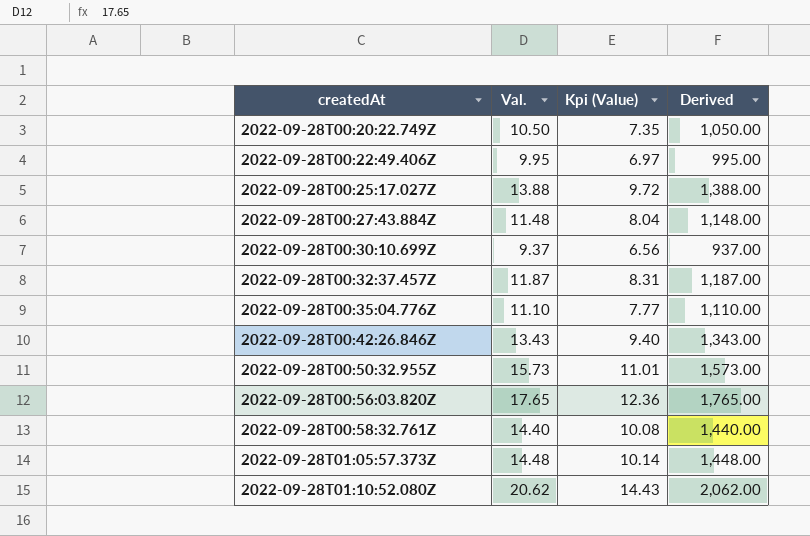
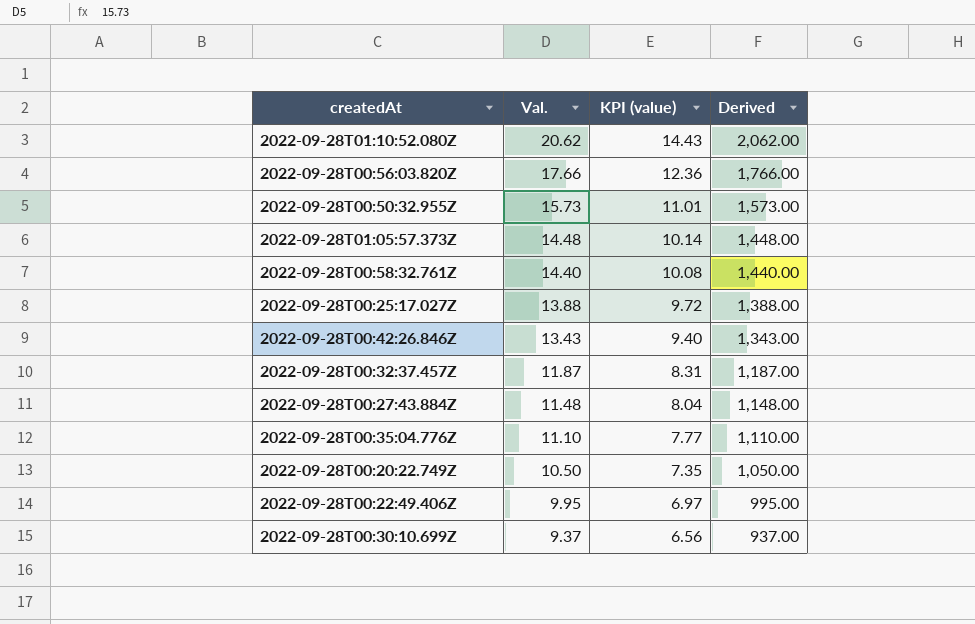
row order: createdAt ascending -> Val. descending
column name: Kpi (Value) -> KPI (value)
2022-09-28T00:56:03.820Z | Val.: 17.65 -> 17.66
2022-09-28T00:56:03.820Z | Derived: 1,765.00 -> 1,766.00

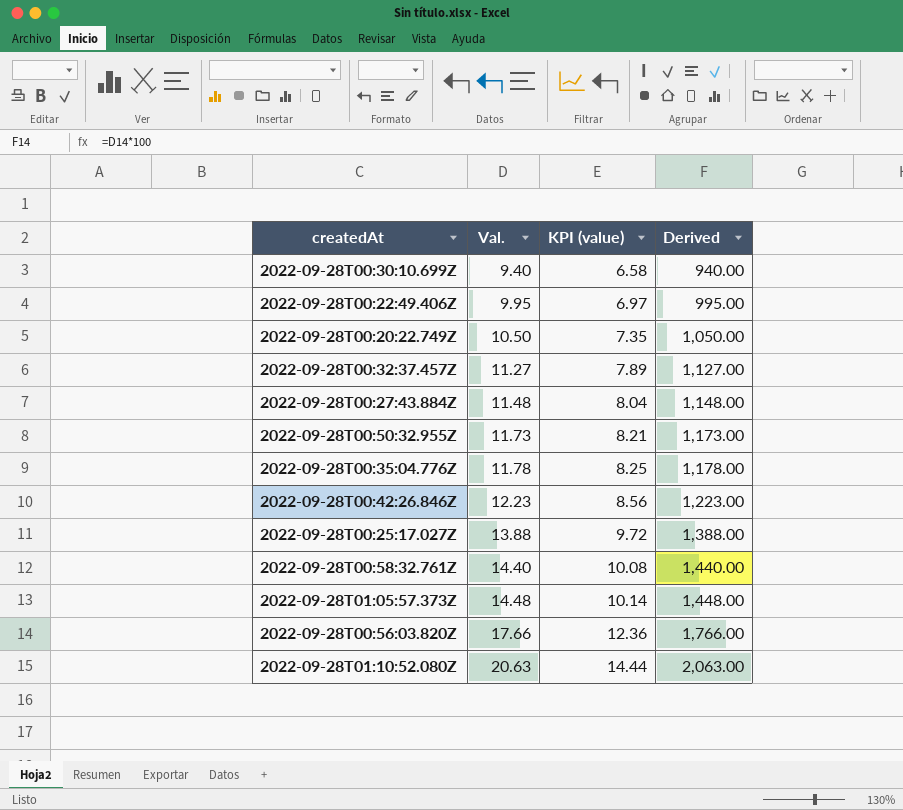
row order: Val. descending -> Val. ascending
2022-09-28T00:30:10.699Z | Val.: 9.37 -> 9.40
2022-09-28T00:30:10.699Z | KPI (value): 6.56 -> 6.58
2022-09-28T00:30:10.699Z | Derived: 937.00 -> 940.00
2022-09-28T00:32:37.457Z | Val.: 11.87 -> 11.27
2022-09-28T00:32:37.457Z | KPI (value): 8.31 -> 7.89
2022-09-28T00:32:37.457Z | Derived: 1,187.00 -> 1,127.00
2022-09-28T00:50:32.955Z | Val.: 15.73 -> 11.73
2022-09-28T00:50:32.955Z | KPI (value): 11.01 -> 8.21
2022-09-28T00:50:32.955Z | Derived: 1,573.00 -> 1,173.00
2022-09-28T00:35:04.776Z | Val.: 11.10 -> 11.78
2022-09-28T00:35:04.776Z | KPI (value): 7.77 -> 8.25
2022-09-28T00:35:04.776Z | Derived: 1,110.00 -> 1,178.00
2022-09-28T00:42:26.846Z | Val.: 13.43 -> 12.23
2022-09-28T00:42:26.846Z | KPI (value): 9.40 -> 8.56
2022-09-28T00:42:26.846Z | Derived: 1,343.00 -> 1,223.00
2022-09-28T01:10:52.080Z | Val.: 20.62 -> 20.63
2022-09-28T01:10:52.080Z | KPI (value): 14.43 -> 14.44
2022-09-28T01:10:52.080Z | Derived: 2,062.00 -> 2,063.00

